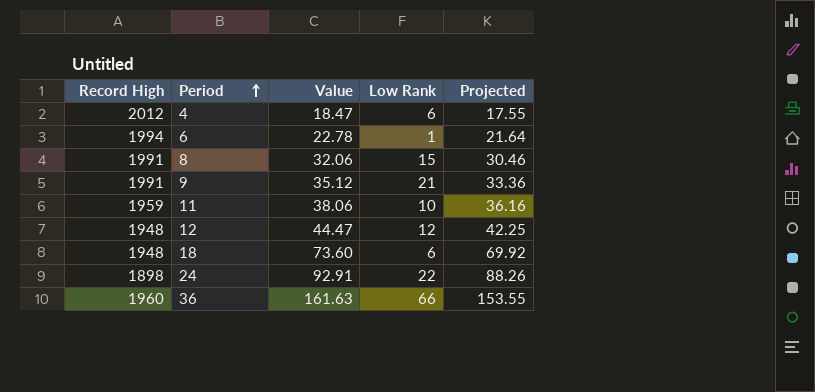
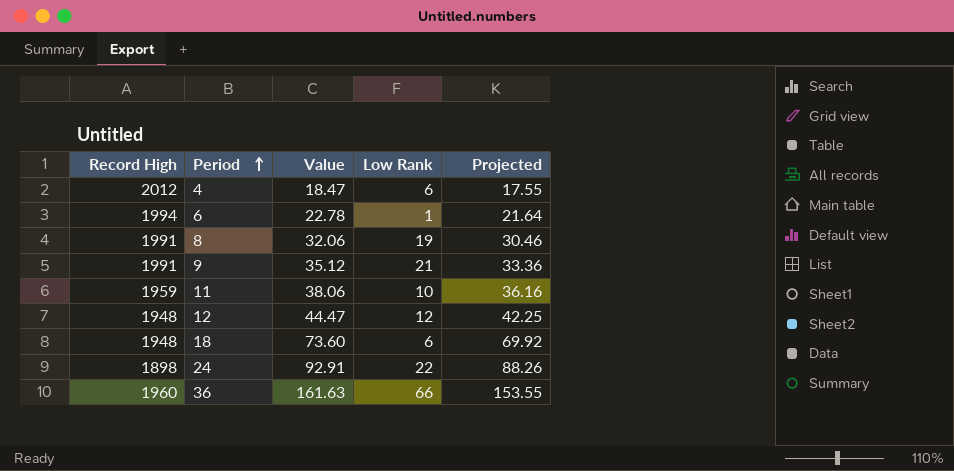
8 | Low Rank: 15 -> 19

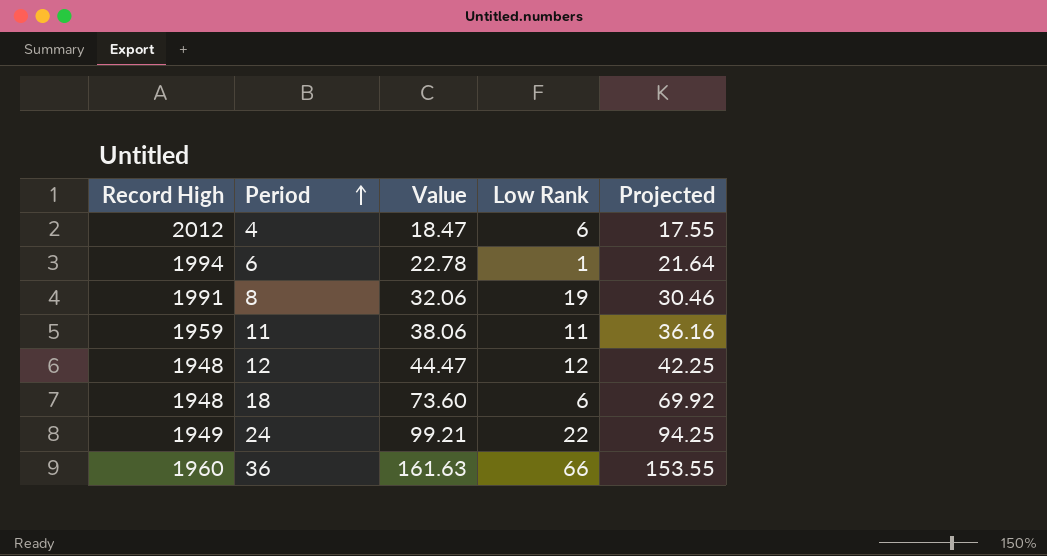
row 9: 1991 | 35.12 | 21 | 33.36 -> none
11 | Low Rank: 10 -> 11
24 | Record High: 1898 -> 1949
24 | Value: 92.91 -> 99.21
24 | Projected: 88.26 -> 94.25

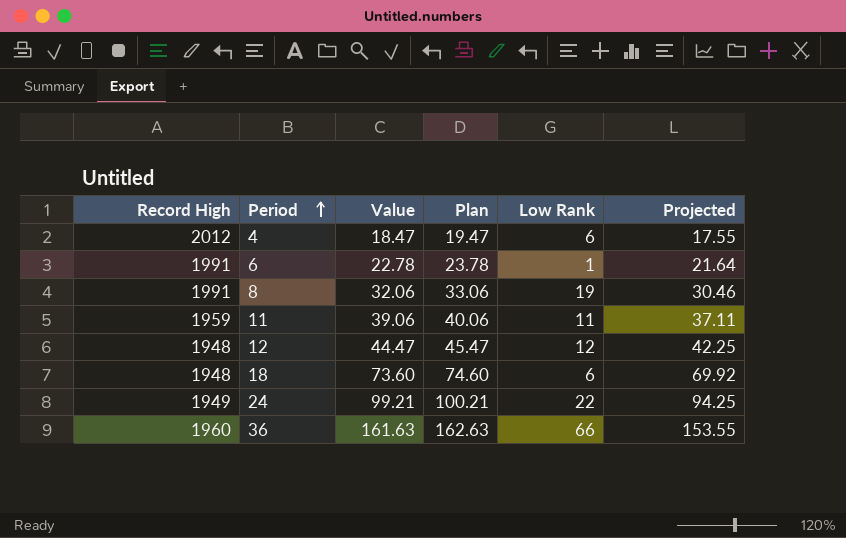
column Plan | formula: none -> [Value] + 1
6 | Record High: 1994 -> 1991
11 | Value: 38.06 -> 39.06
11 | Projected: 36.16 -> 37.11

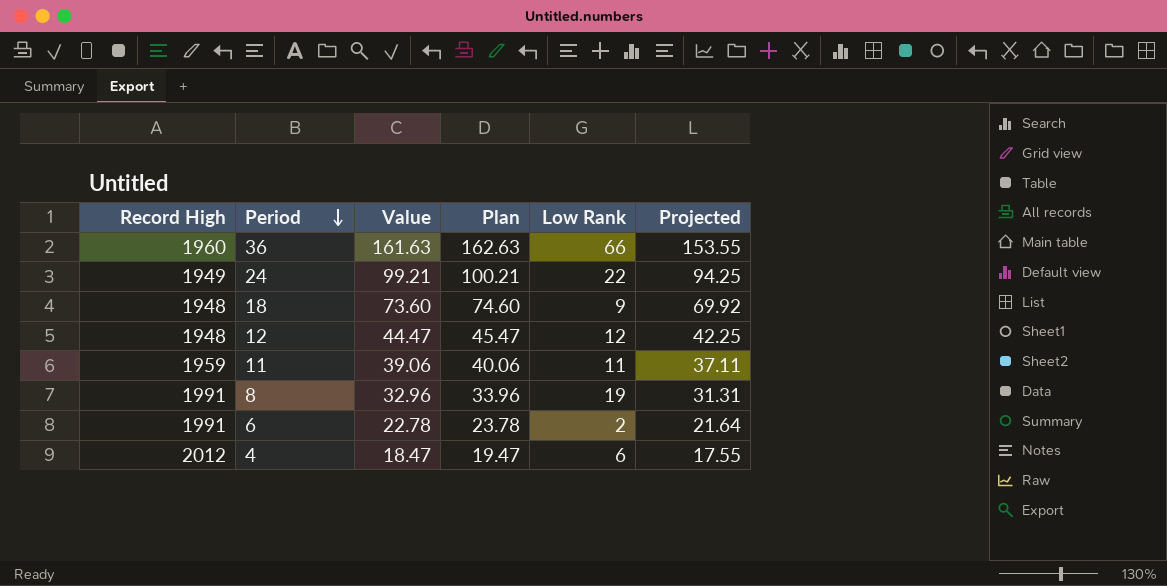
row order: Period ascending -> Period descending
18 | Low Rank: 6 -> 9
8 | Value: 32.06 -> 32.96
8 | Plan: 33.06 -> 33.96
8 | Projected: 30.46 -> 31.31
6 | Low Rank: 1 -> 2

